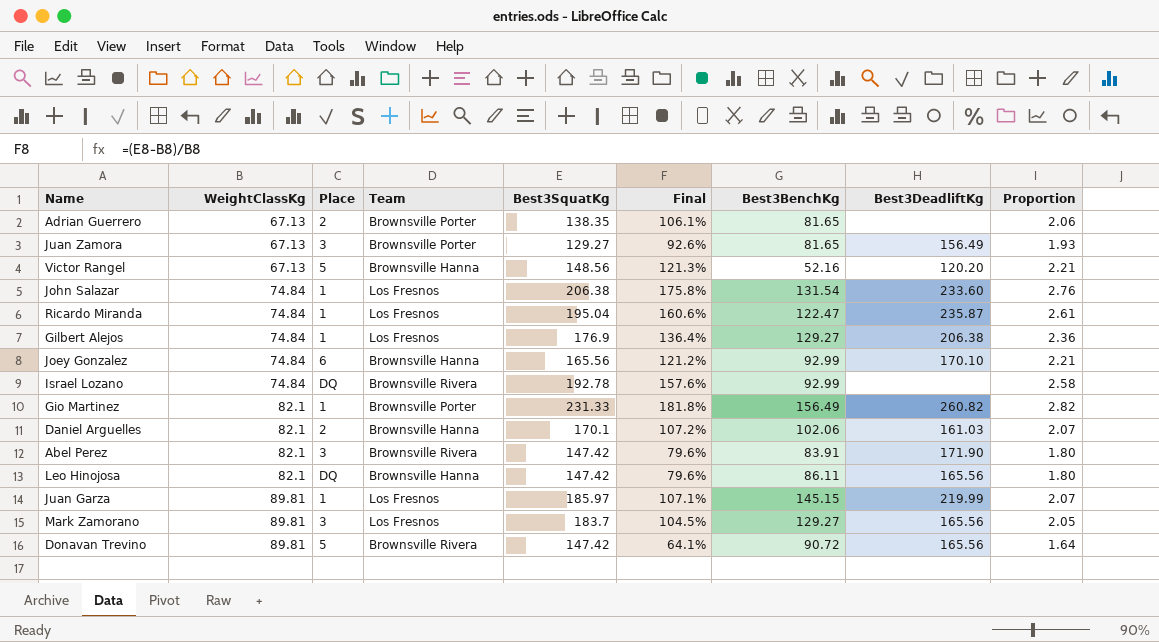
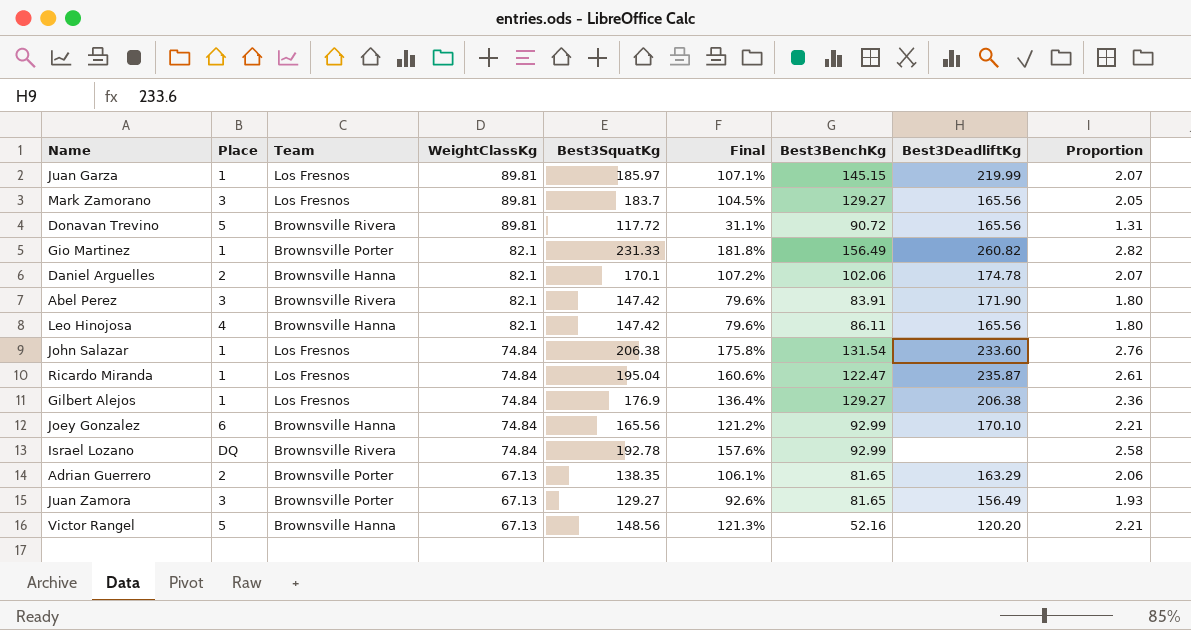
row order: WeightClassKg ascending -> WeightClassKg descending
column WeightClassKg | position: 2 -> 4
Donavan Trevino | Best3SquatKg: 147.42 -> 117.72
Donavan Trevino | Final: 64.1% -> 31.1%
Donavan Trevino | Proportion: 1.64 -> 1.31
Daniel Arguelles | Best3DeadliftKg: 161.03 -> 174.78
Leo Hinojosa | Place: DQ -> 4
Adrian Guerrero | Best3DeadliftKg: none -> 163.29

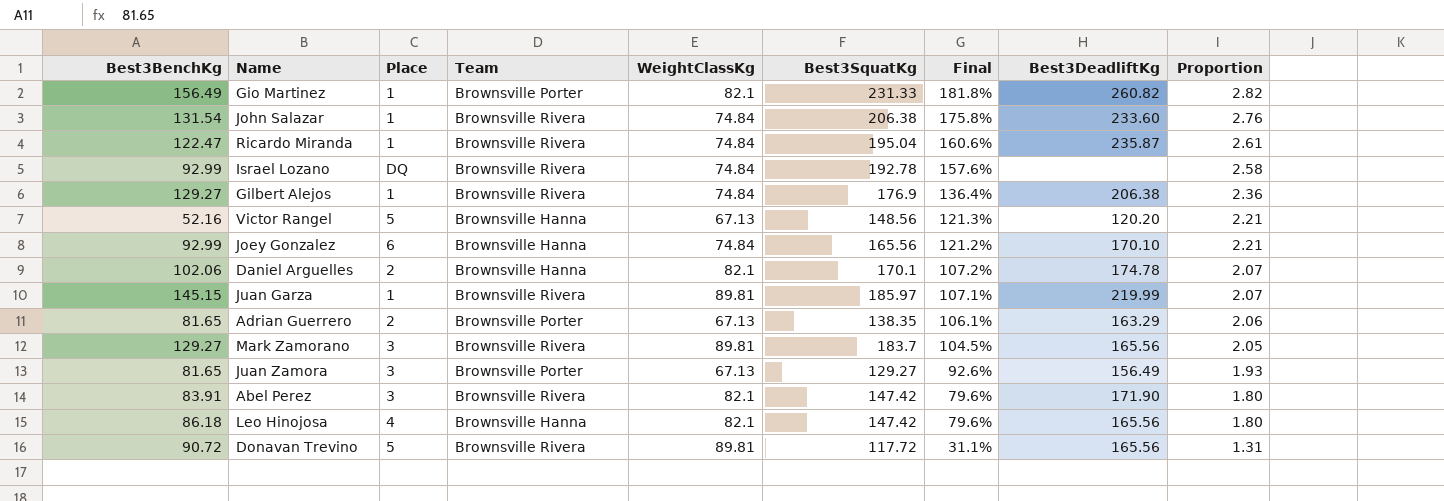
row order: WeightClassKg descending -> Final descending
column Best3BenchKg | position: 7 -> 1
John Salazar | Team: Los Fresnos -> Brownsville Rivera
Ricardo Miranda | Team: Los Fresnos -> Brownsville Rivera
Gilbert Alejos | Team: Los Fresnos -> Brownsville Rivera
Juan Garza | Team: Los Fresnos -> Brownsville Rivera
Mark Zamorano | Team: Los Fresnos -> Brownsville Rivera
Leo Hinojosa | Best3BenchKg: 86.11 -> 86.18

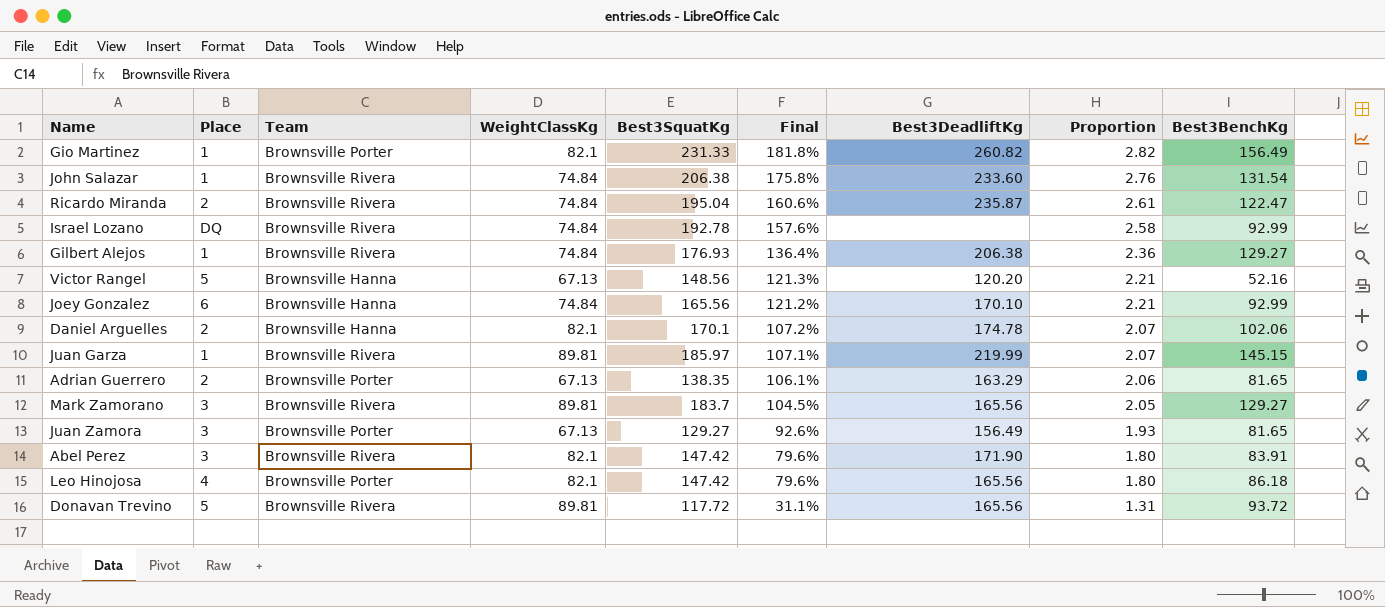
column Best3BenchKg | position: 1 -> 9
Ricardo Miranda | Place: 1 -> 2
Gilbert Alejos | Best3SquatKg: 176.9 -> 176.93
Leo Hinojosa | Team: Brownsville Hanna -> Brownsville Porter
Donavan Trevino | Best3BenchKg: 90.72 -> 93.72

